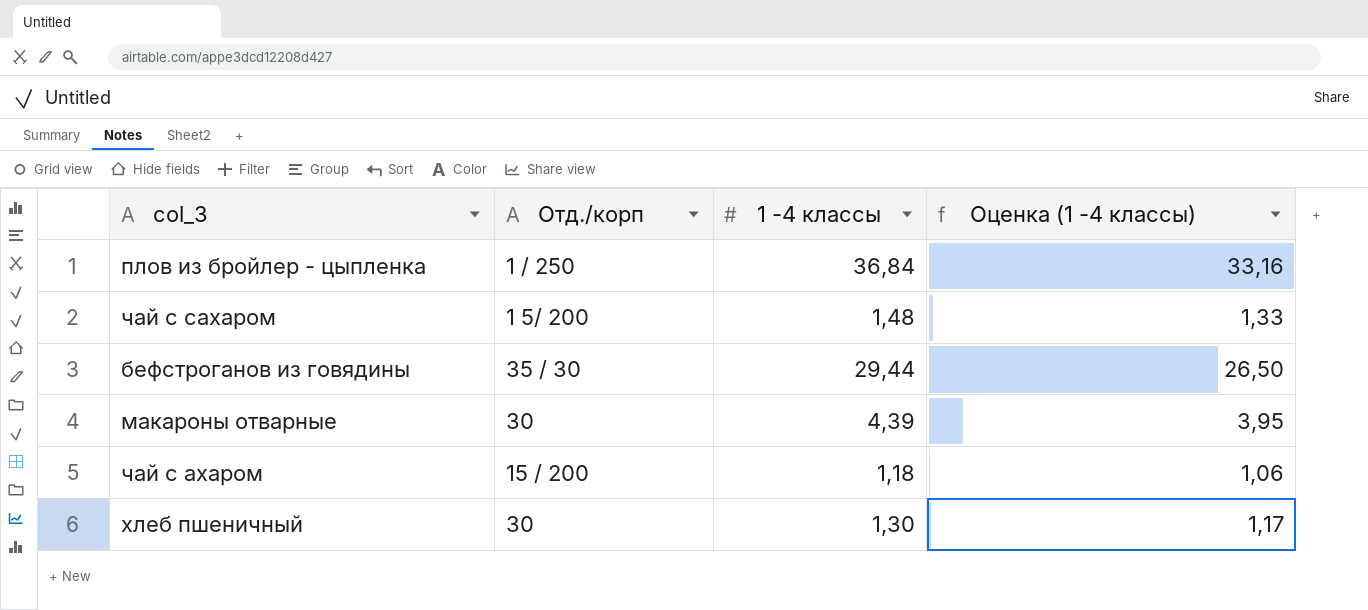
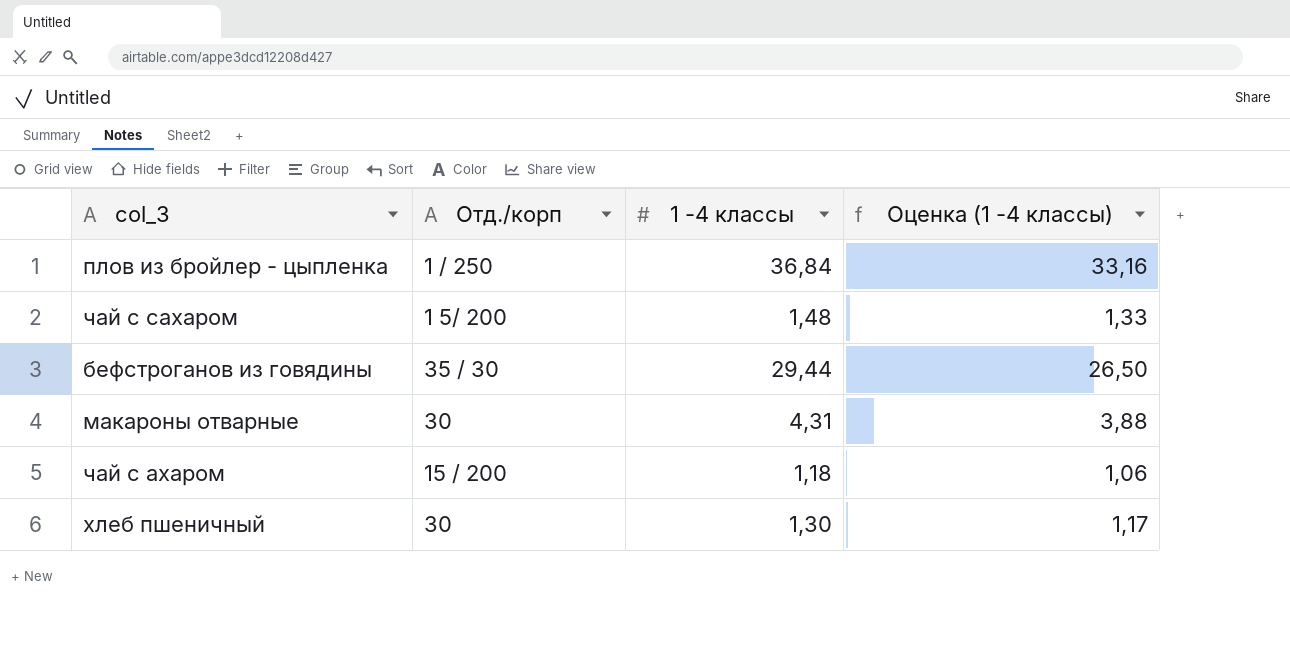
макароны отварные | 1 -4 классы: 4,39 -> 4,31
макароны отварные | Оценка (1 -4 классы): 3,95 -> 3,88

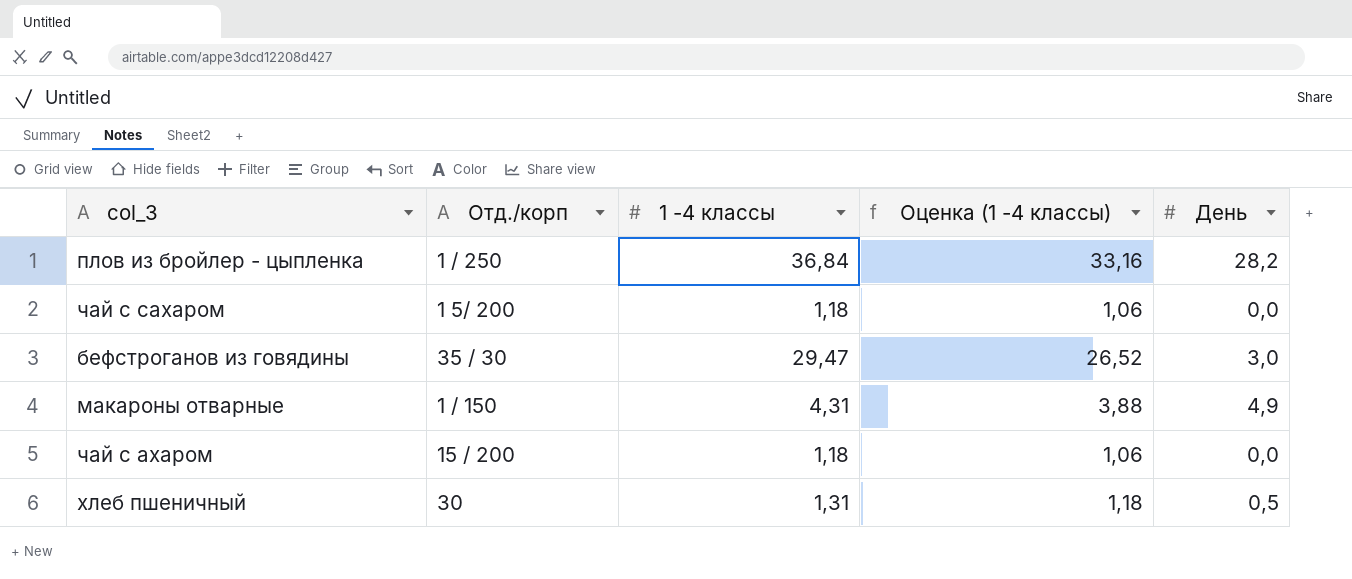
column День | position: none -> 5
чай с сахаром | 1 -4 классы: 1,48 -> 1,18
чай с сахаром | Оценка (1 -4 классы): 1,33 -> 1,06
бефстроганов из говядины | 1 -4 классы: 29,44 -> 29,47
бефстроганов из говядины | Оценка (1 -4 классы): 26,50 -> 26,52
макароны отварные | Отд./корп: 30 -> 1 / 150
хлеб пшеничный | 1 -4 классы: 1,30 -> 1,31
хлеб пшеничный | Оценка (1 -4 классы): 1,17 -> 1,18

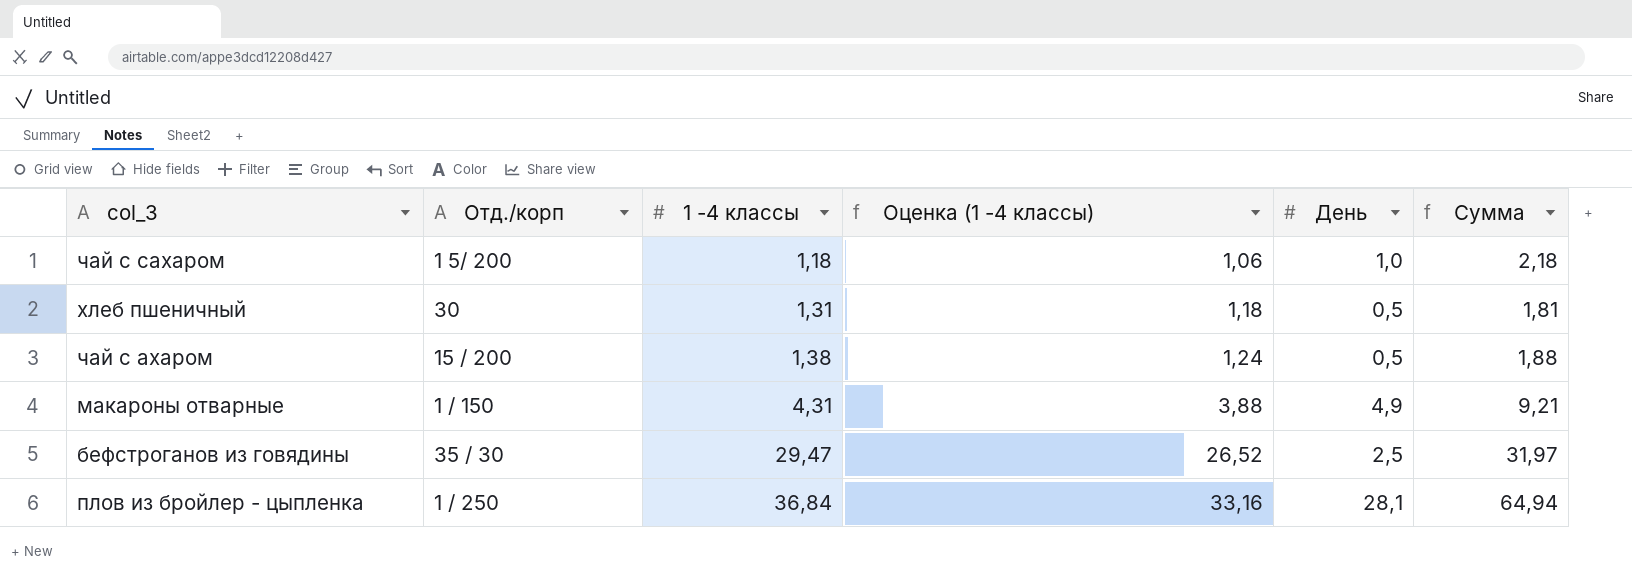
row order: none -> 1 -4 классы ascending
column Сумма | formula: none -> [1 -4 классы] + [День]
чай с сахаром | День: 0,0 -> 1,0
чай с ахаром | 1 -4 классы: 1,18 -> 1,38
чай с ахаром | Оценка (1 -4 классы): 1,06 -> 1,24
чай с ахаром | День: 0,0 -> 0,5
бефстроганов из говядины | День: 3,0 -> 2,5
плов из бройлер - цыпленка | День: 28,2 -> 28,1

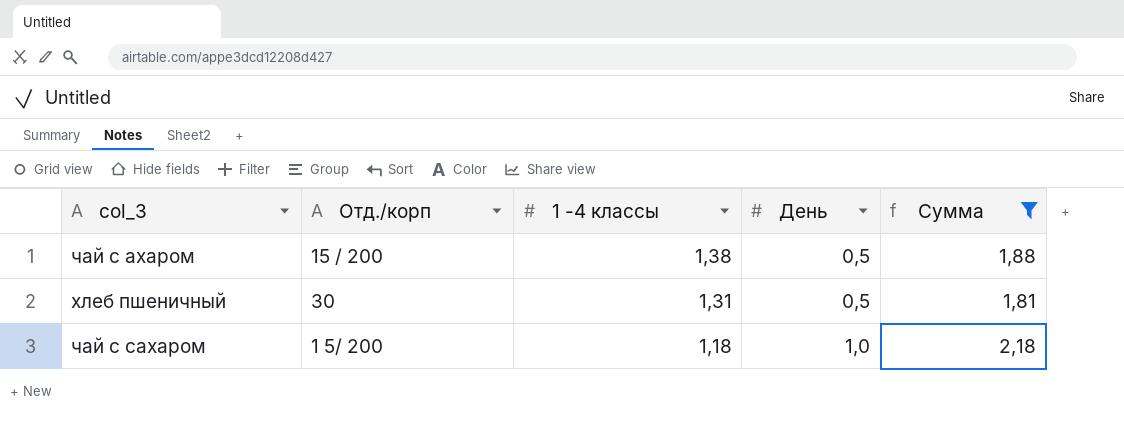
filter: none -> Сумма <= 2,18
row order: 1 -4 классы ascending -> 1 -4 классы descending
column Оценка (1 -4 классы) | formula: [1 -4 классы] * 0,9 -> none

